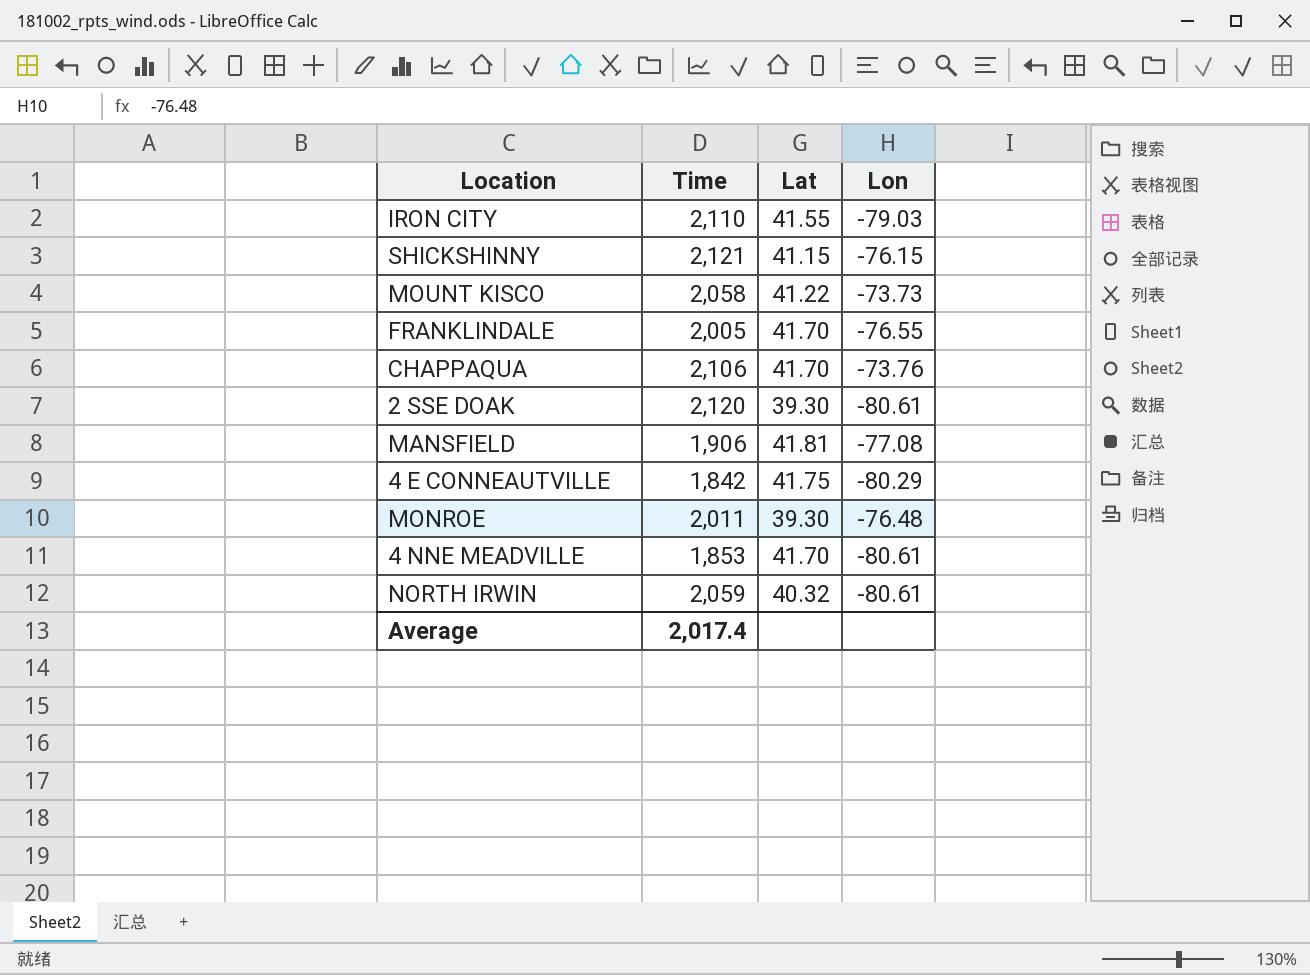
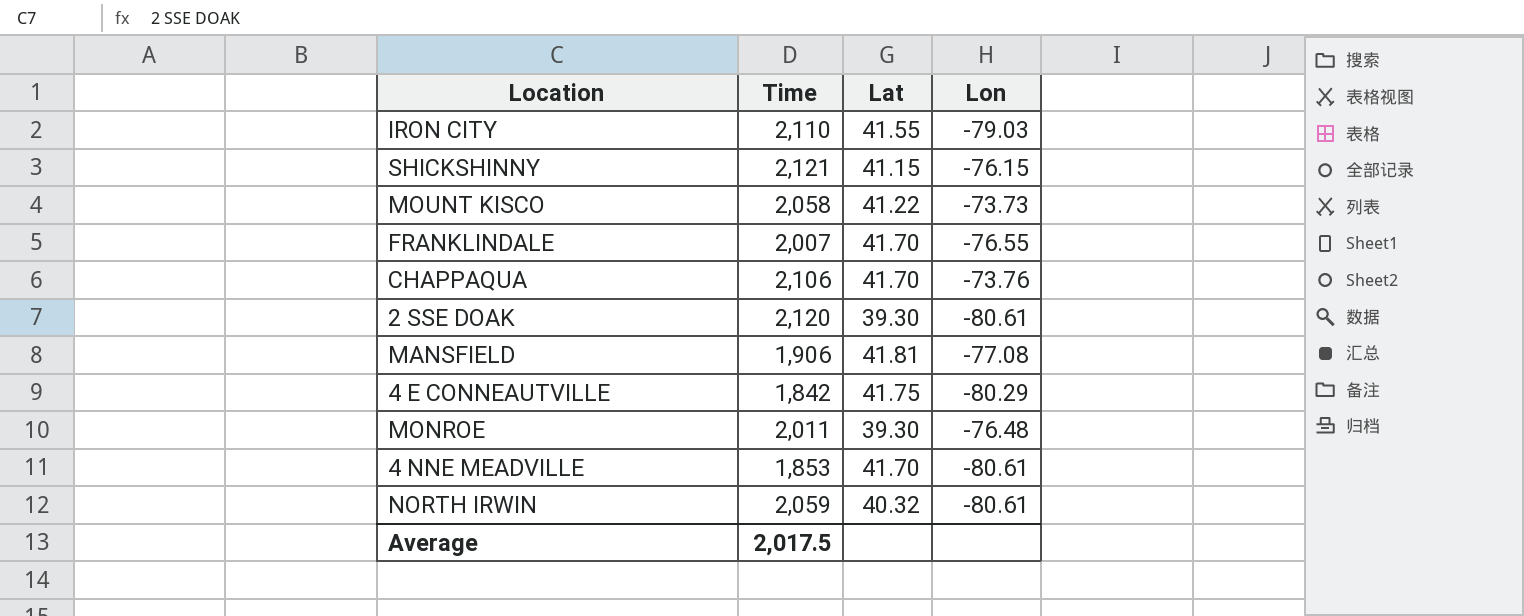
FRANKLINDALE | Time: 2,005 -> 2,007
Average | Time: 2,017.4 -> 2,017.5

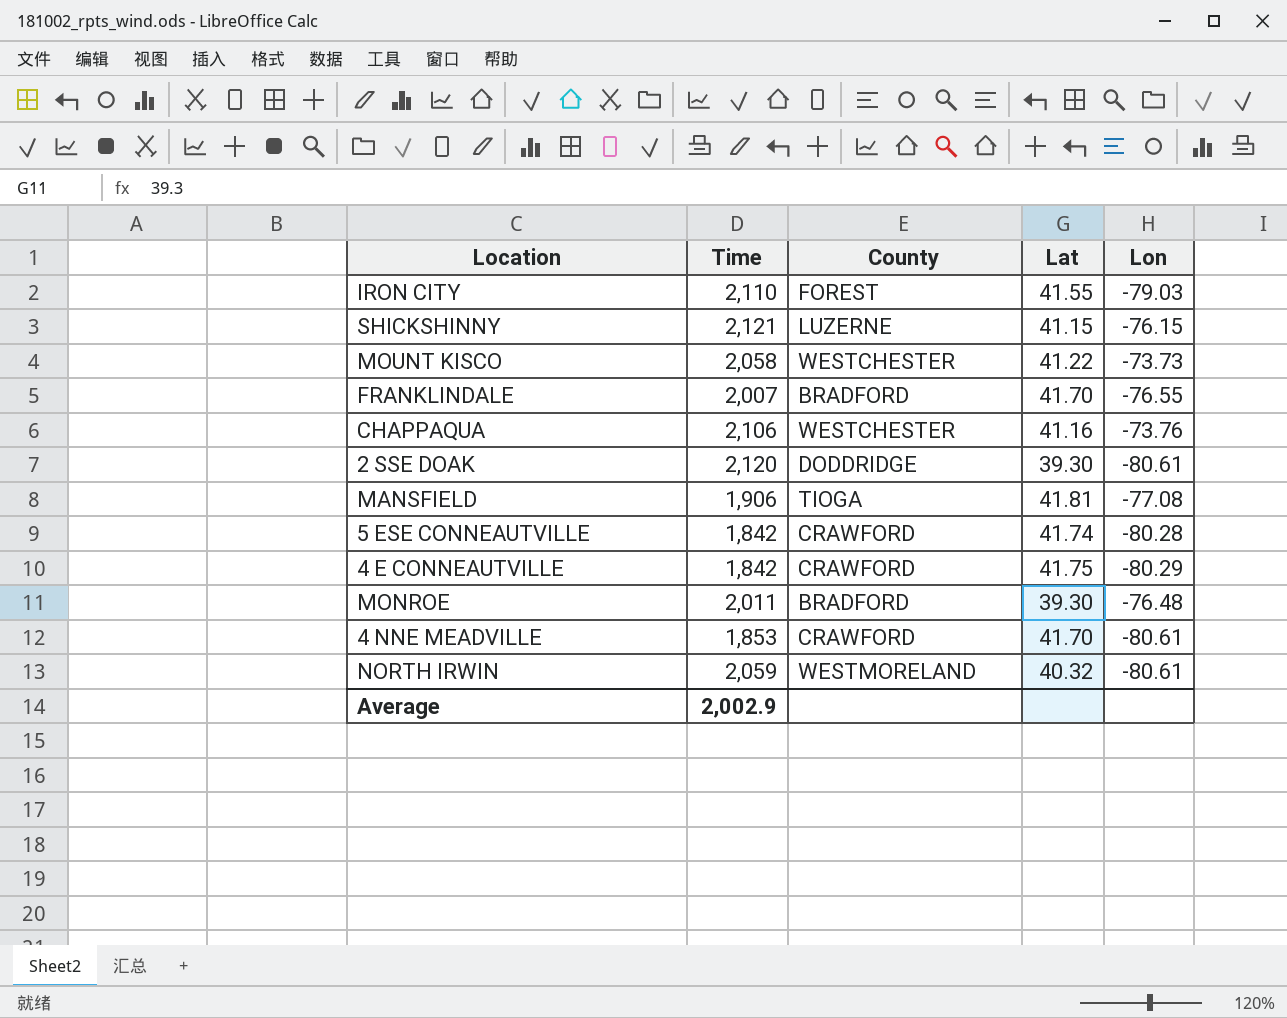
column County | position: none -> 3
CHAPPAQUA | Lat: 41.70 -> 41.16
row 5 ESE CONNEAUTVILLE: none -> 1,842 | CRAWFORD | 41.74 | -80.28
Average | Time: 2,017.5 -> 2,002.9

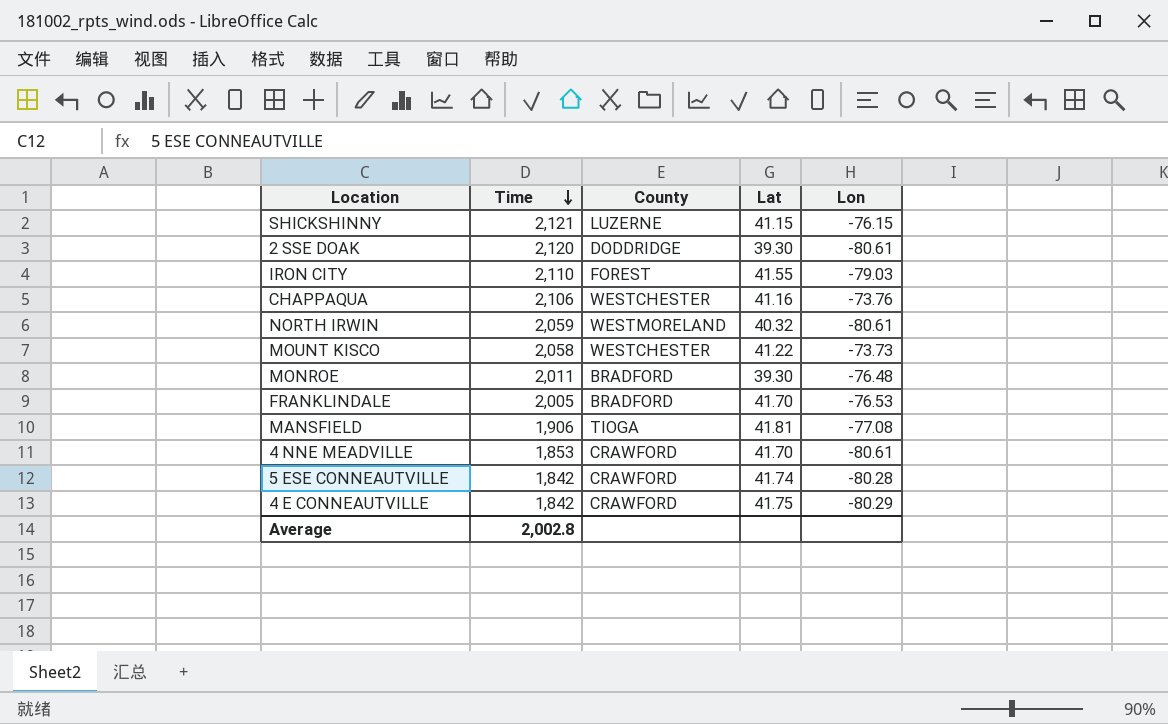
row order: none -> Time descending
FRANKLINDALE | Time: 2,007 -> 2,005
FRANKLINDALE | Lon: -76.55 -> -76.53
Average | Time: 2,002.9 -> 2,002.8

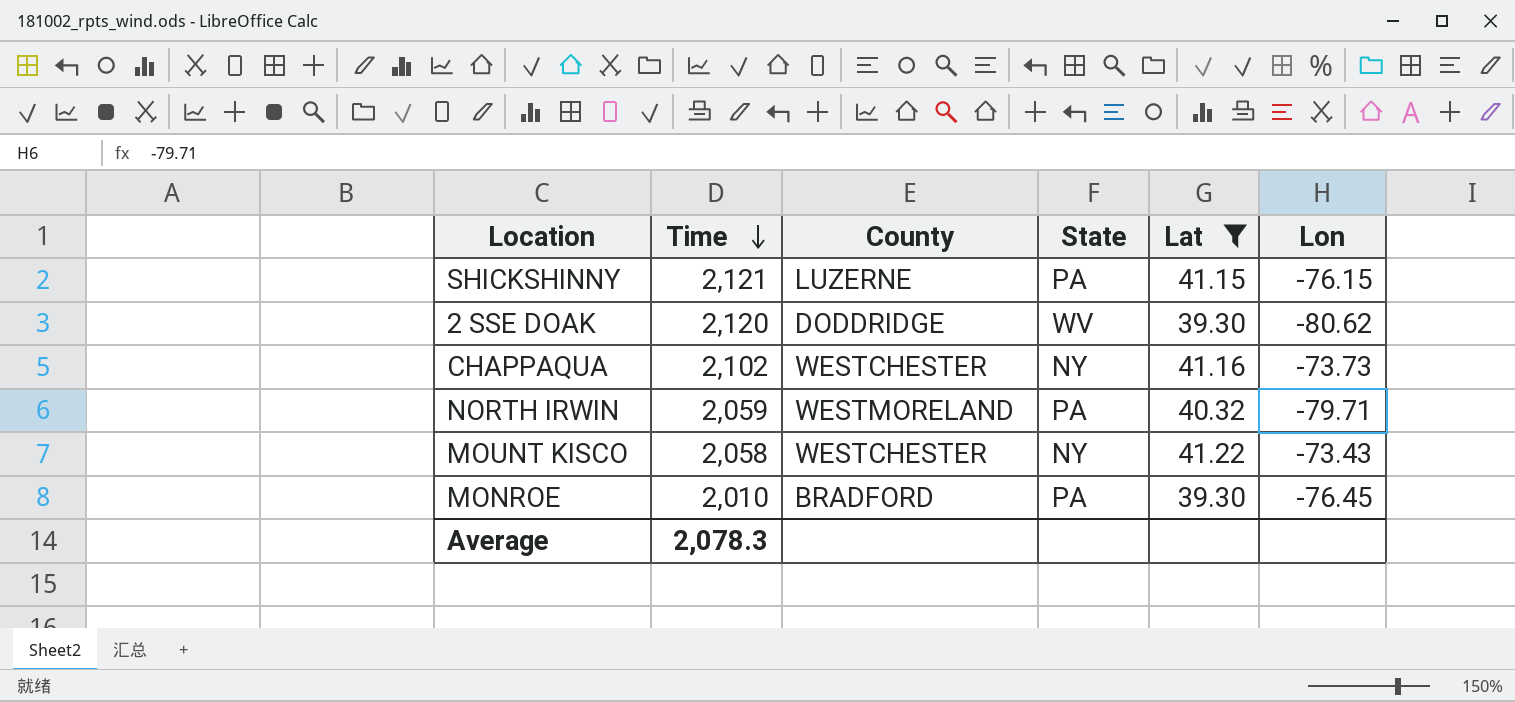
filter: none -> Lat <= 41.22
column State | position: none -> 4
2 SSE DOAK | Lon: -80.61 -> -80.62
CHAPPAQUA | Time: 2,106 -> 2,102
CHAPPAQUA | Lon: -73.76 -> -73.73
NORTH IRWIN | Lon: -80.61 -> -79.71
MOUNT KISCO | Lon: -73.73 -> -73.43
MONROE | Time: 2,011 -> 2,010
MONROE | Lon: -76.48 -> -76.45
Average | Time: 2,002.8 -> 2,078.3

